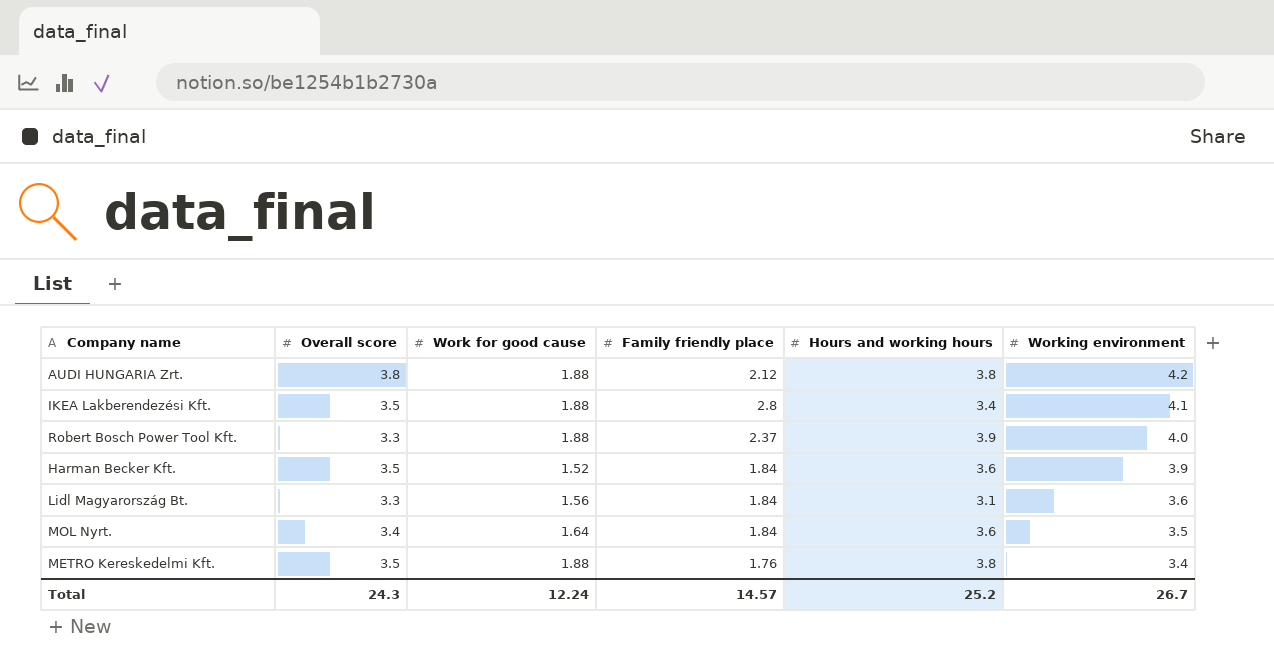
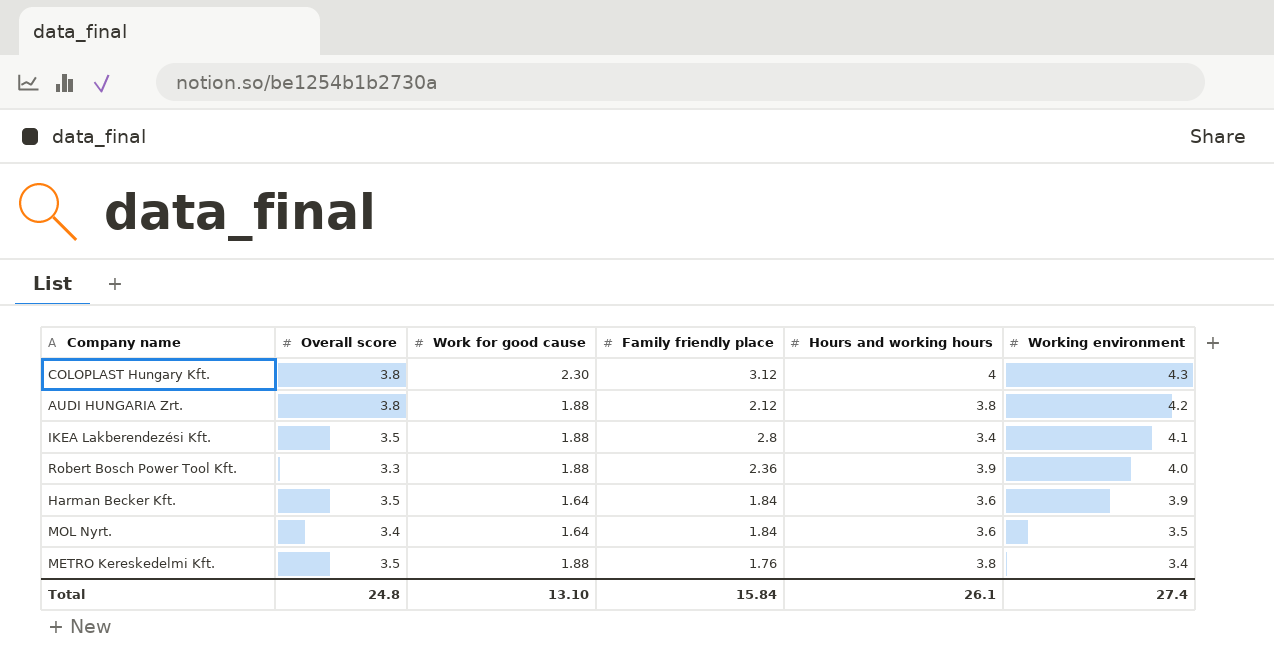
row Lidl Magyarország Bt.: 3.3 | 1.56 | 1.84 | 3.1 | 3.6 -> none
row COLOPLAST Hungary Kft.: none -> 3.8 | 2.30 | 3.12 | 4 | 4.3
Robert Bosch Power Tool Kft. | Family friendly place: 2.37 -> 2.36
Harman Becker Kft. | Work for good cause: 1.52 -> 1.64
Total | Overall score: 24.3 -> 24.8
Total | Work for good cause: 12.24 -> 13.10
Total | Family friendly place: 14.57 -> 15.84
Total | Hours and working hours: 25.2 -> 26.1
Total | Working environment: 26.7 -> 27.4

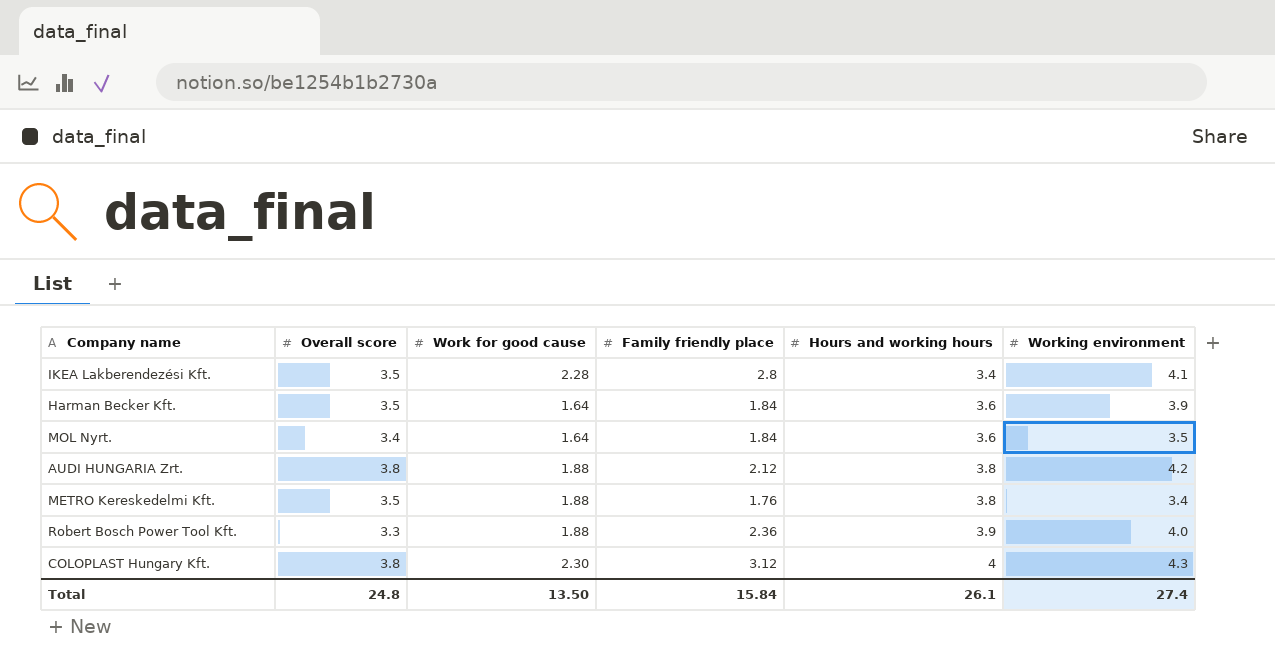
row order: Working environment descending -> Hours and working hours ascending
IKEA Lakberendezési Kft. | Work for good cause: 1.88 -> 2.28
Total | Work for good cause: 13.10 -> 13.50

